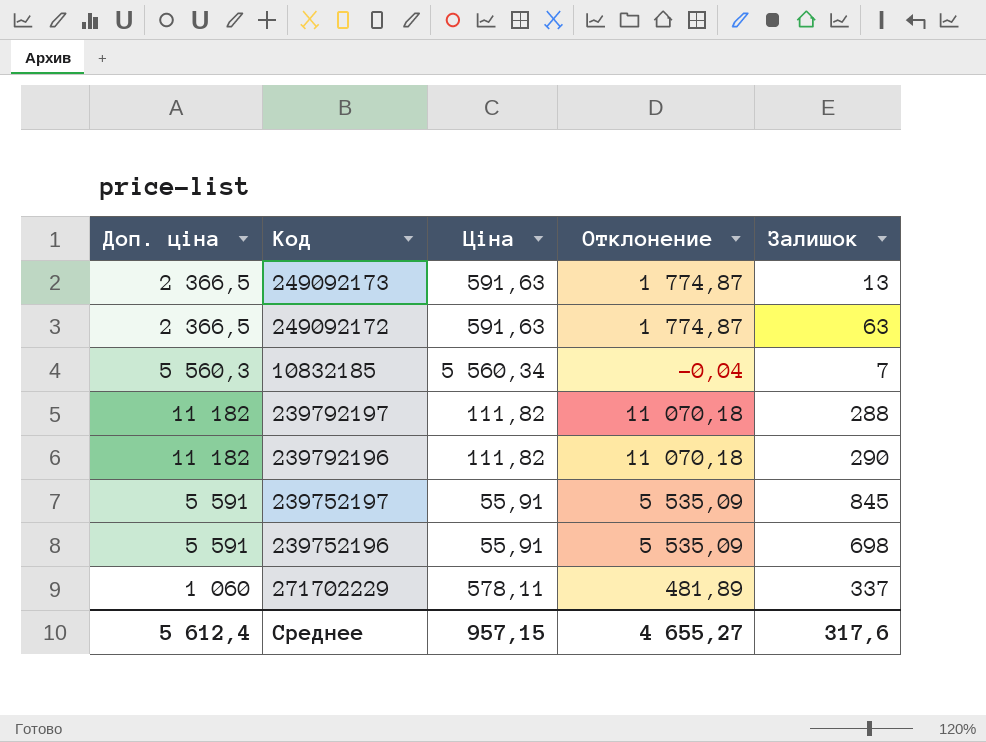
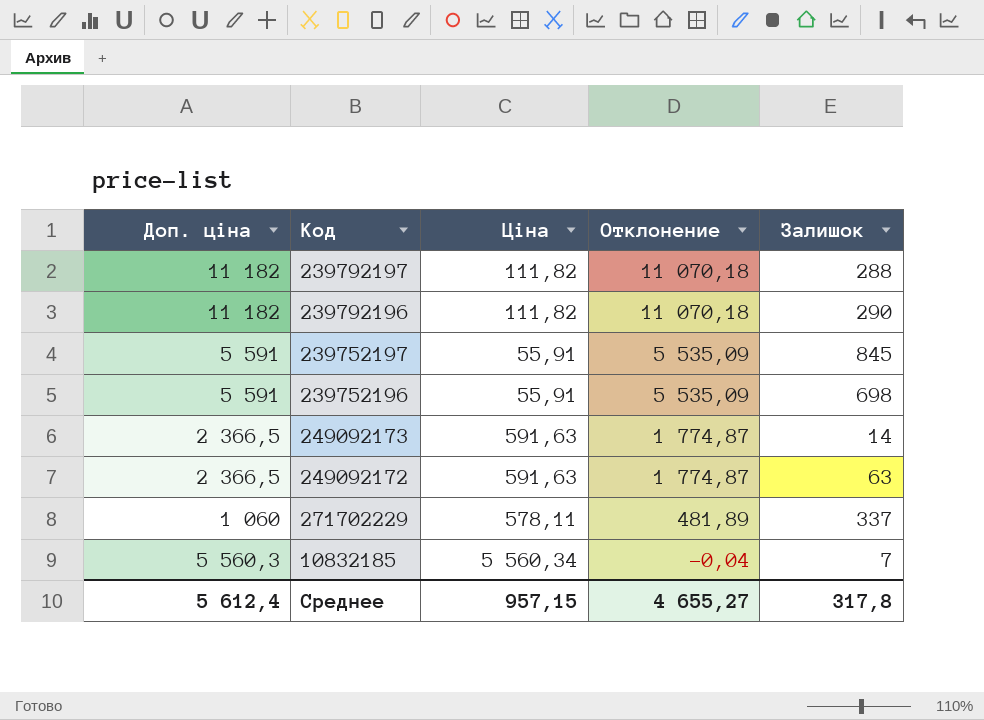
row order: none -> Отклонение descending
249092173 | Залишок: 13 -> 14
Среднее | Залишок: 317,6 -> 317,8

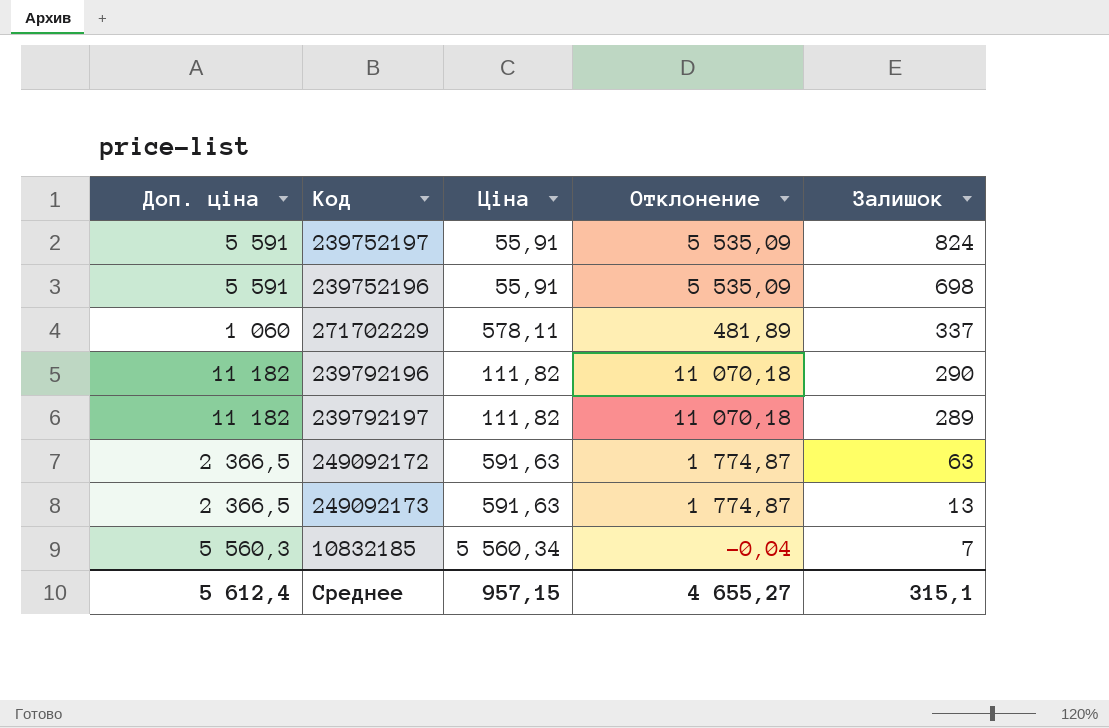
row order: Отклонение descending -> Залишок descending
239752197 | Залишок: 845 -> 824
239792197 | Залишок: 288 -> 289
249092173 | Залишок: 14 -> 13
Среднее | Залишок: 317,8 -> 315,1

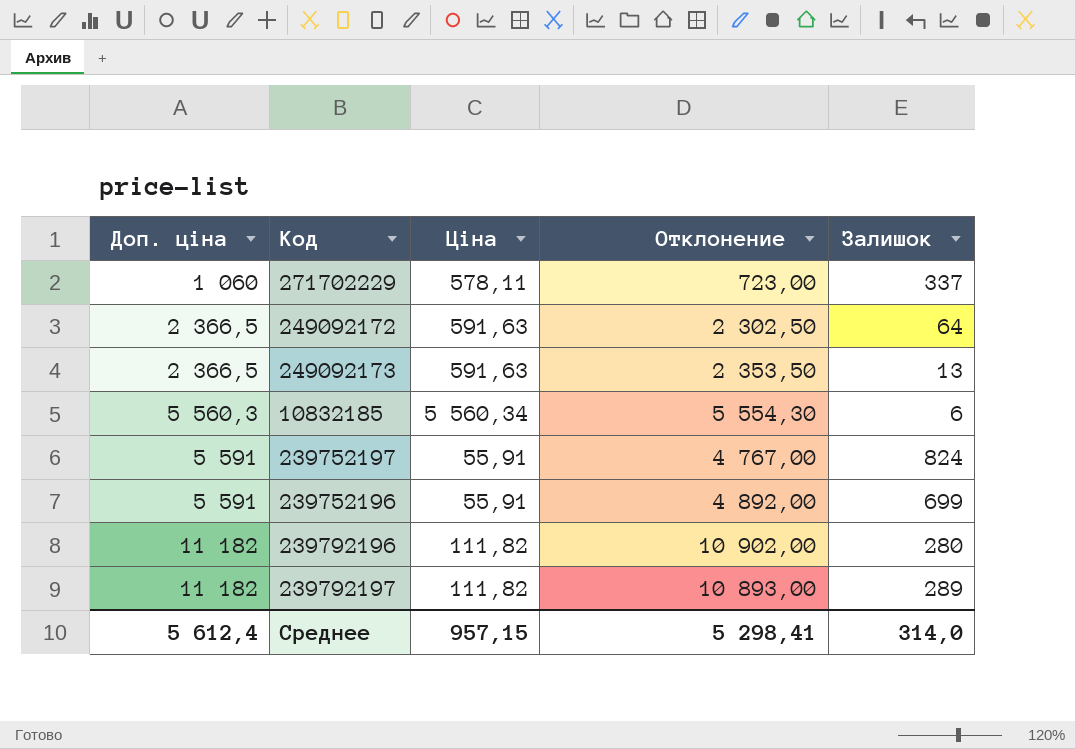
row order: Залишок descending -> Доп. ціна ascending
column Отклонение | formula: [Доп. ціна] - [Ціна] -> [Доп. ціна] - [Залишок]
249092172 | Залишок: 63 -> 64
10832185 | Залишок: 7 -> 6
239752196 | Залишок: 698 -> 699
239792196 | Залишок: 290 -> 280
Среднее | Отклонение: 4 655,27 -> 5 298,41
Среднее | Залишок: 315,1 -> 314,0

